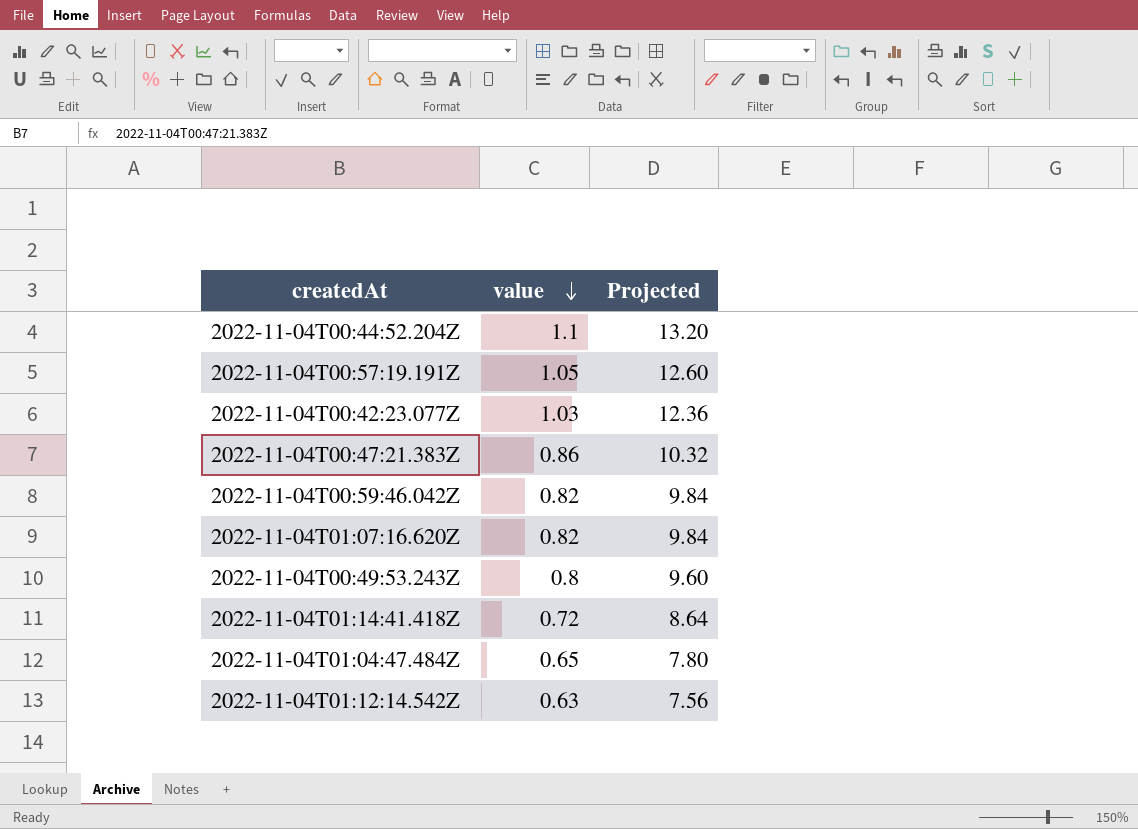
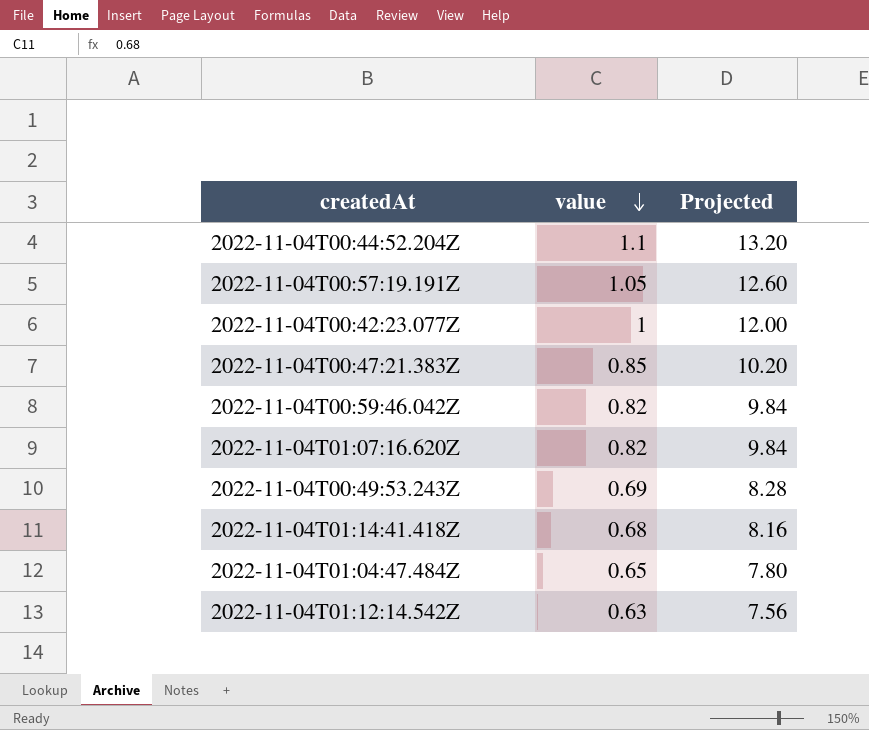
2022-11-04T00:42:23.077Z | value: 1.03 -> 1
2022-11-04T00:42:23.077Z | Projected: 12.36 -> 12.00
2022-11-04T00:47:21.383Z | value: 0.86 -> 0.85
2022-11-04T00:47:21.383Z | Projected: 10.32 -> 10.20
2022-11-04T00:49:53.243Z | value: 0.8 -> 0.69
2022-11-04T00:49:53.243Z | Projected: 9.60 -> 8.28
2022-11-04T01:14:41.418Z | value: 0.72 -> 0.68
2022-11-04T01:14:41.418Z | Projected: 8.64 -> 8.16

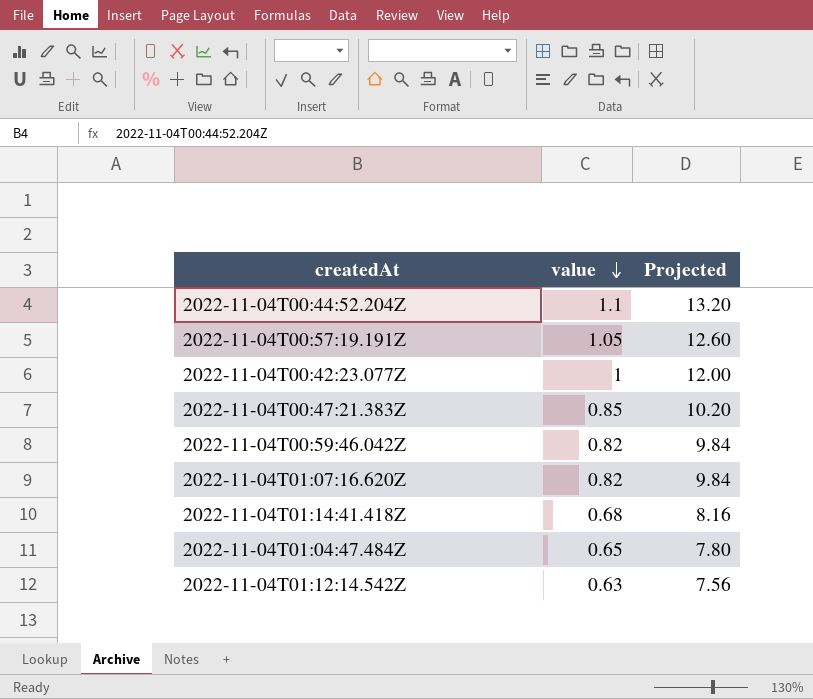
row 2022-11-04T00:49:53.243Z: 0.69 | 8.28 -> none

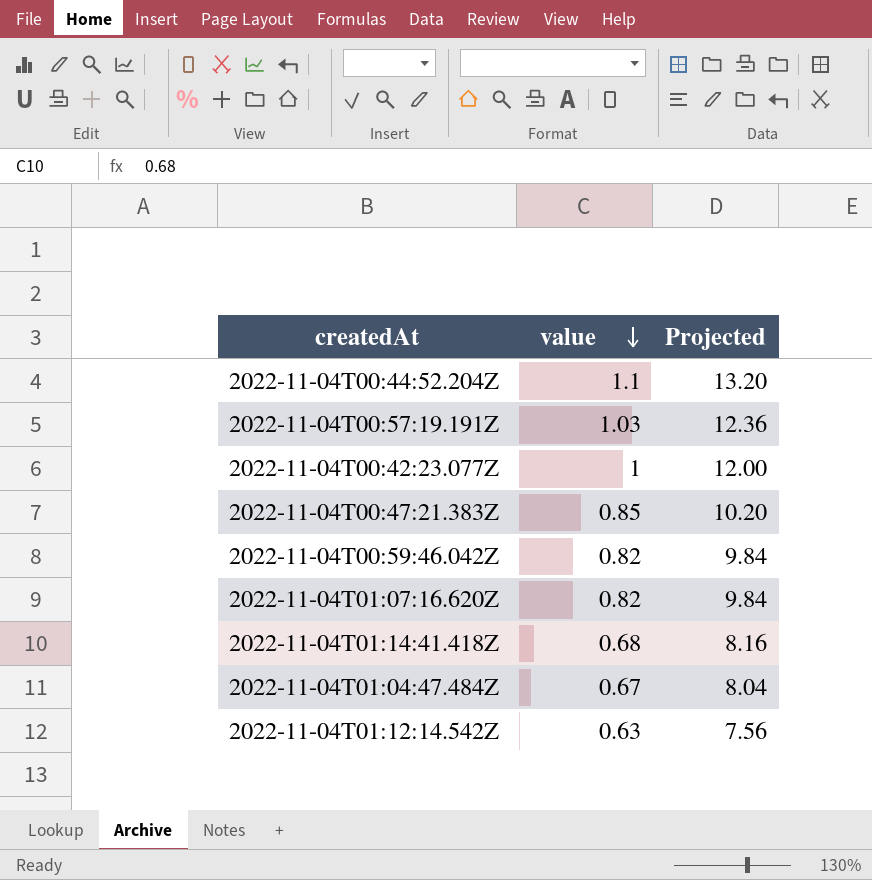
2022-11-04T00:57:19.191Z | value: 1.05 -> 1.03
2022-11-04T00:57:19.191Z | Projected: 12.60 -> 12.36
2022-11-04T01:04:47.484Z | value: 0.65 -> 0.67
2022-11-04T01:04:47.484Z | Projected: 7.80 -> 8.04

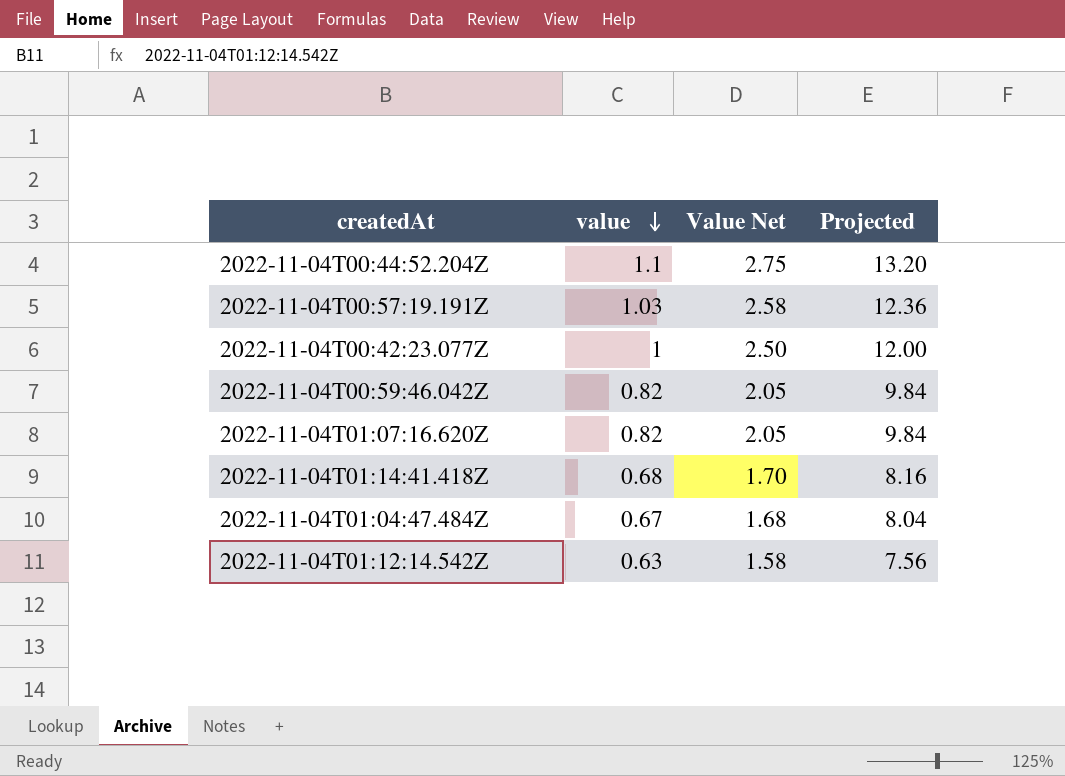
column Value Net | formula: none -> [value] * 2.5
row 2022-11-04T00:47:21.383Z: 0.85 | 10.20 -> none

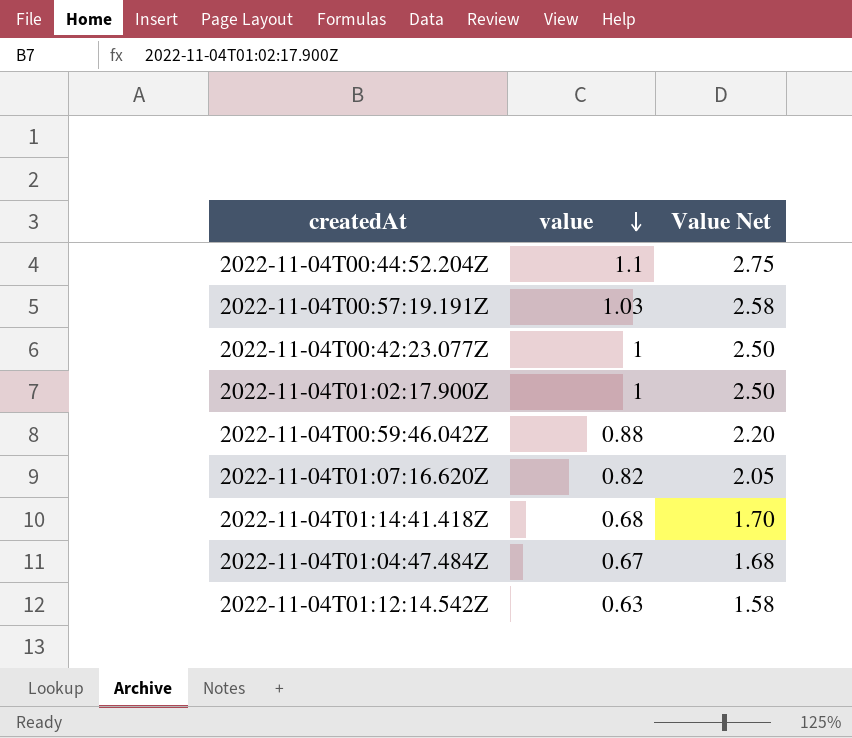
column Projected | formula: [value] * 12 -> none
row 2022-11-04T01:02:17.900Z: none -> 1 | 2.50
2022-11-04T00:59:46.042Z | value: 0.82 -> 0.88
2022-11-04T00:59:46.042Z | Value Net: 2.05 -> 2.20

